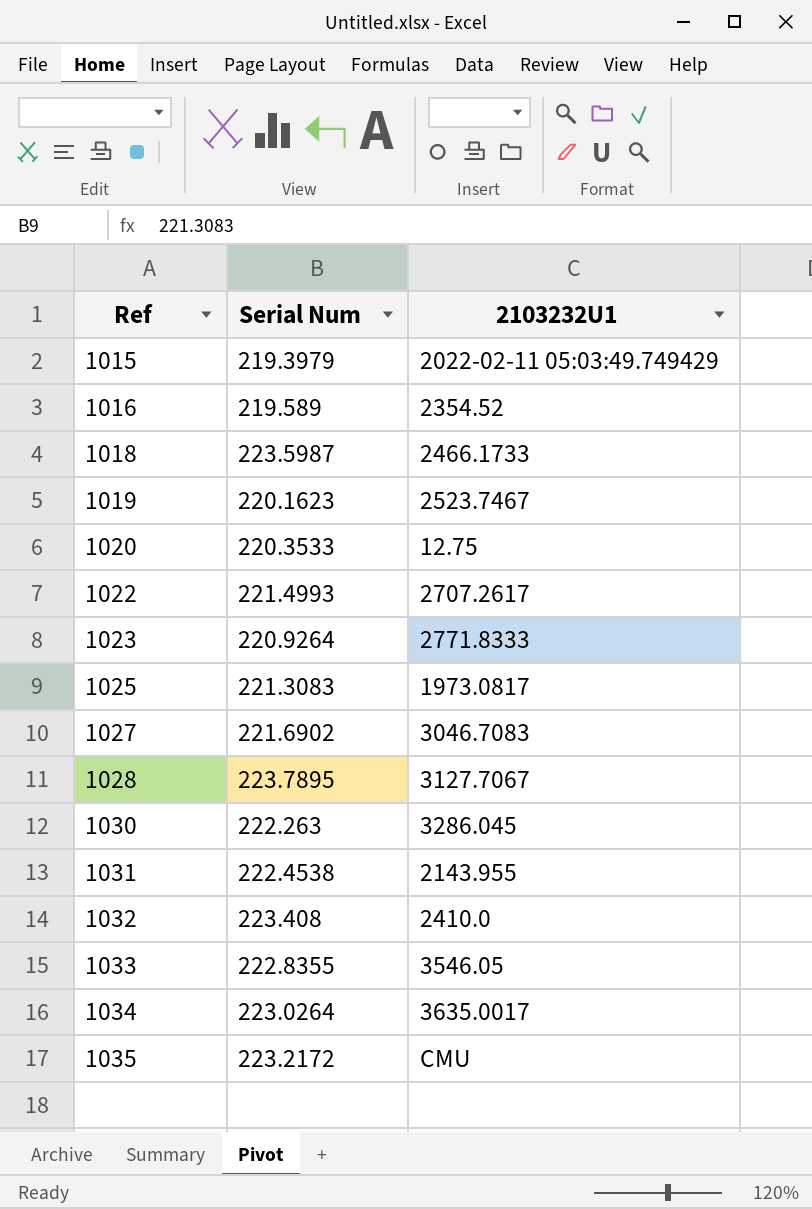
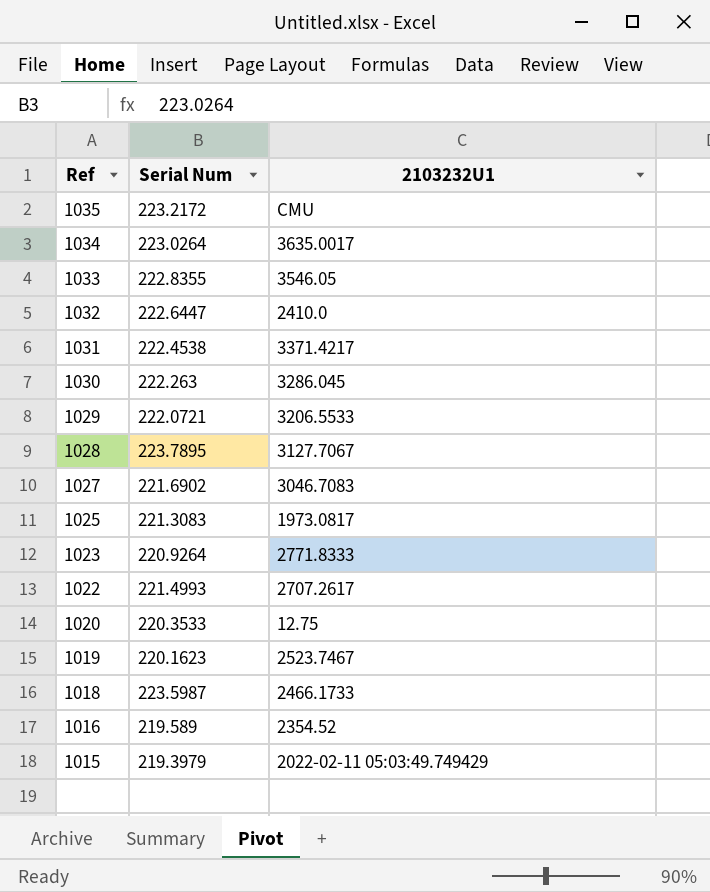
row order: Ref ascending -> Ref descending
1032 | Serial Num: 223.408 -> 222.6447
1031 | 2103232U1: 2143.955 -> 3371.4217
row 1029: none -> 222.0721 | 3206.5533

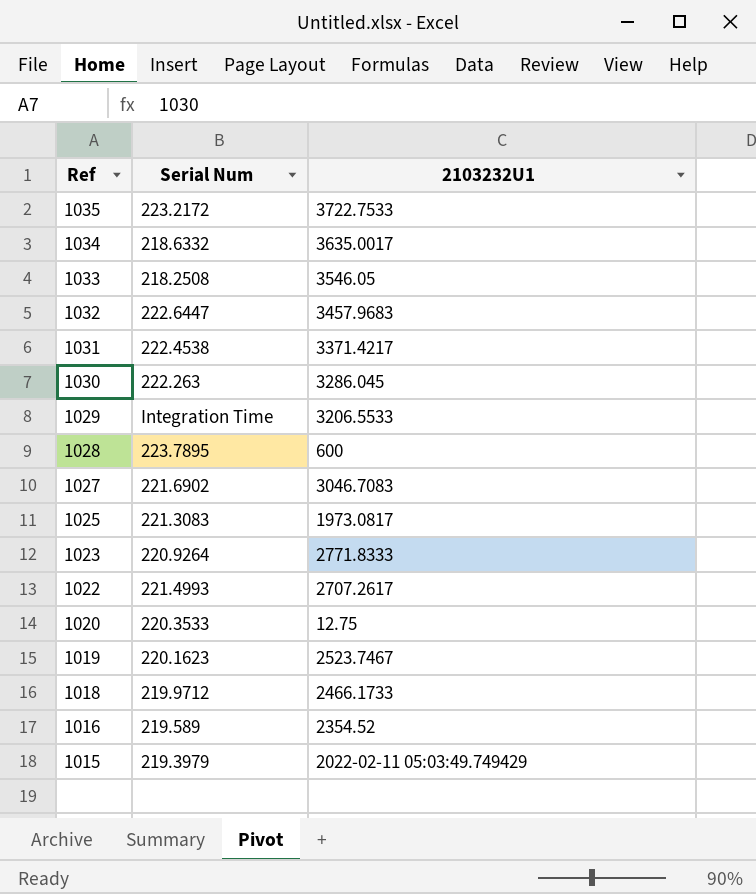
1035 | 2103232U1: CMU -> 3722.7533
1034 | Serial Num: 223.0264 -> 218.6332
1033 | Serial Num: 222.8355 -> 218.2508
1032 | 2103232U1: 2410.0 -> 3457.9683
1029 | Serial Num: 222.0721 -> Integration Time
1028 | 2103232U1: 3127.7067 -> 600
1018 | Serial Num: 223.5987 -> 219.9712

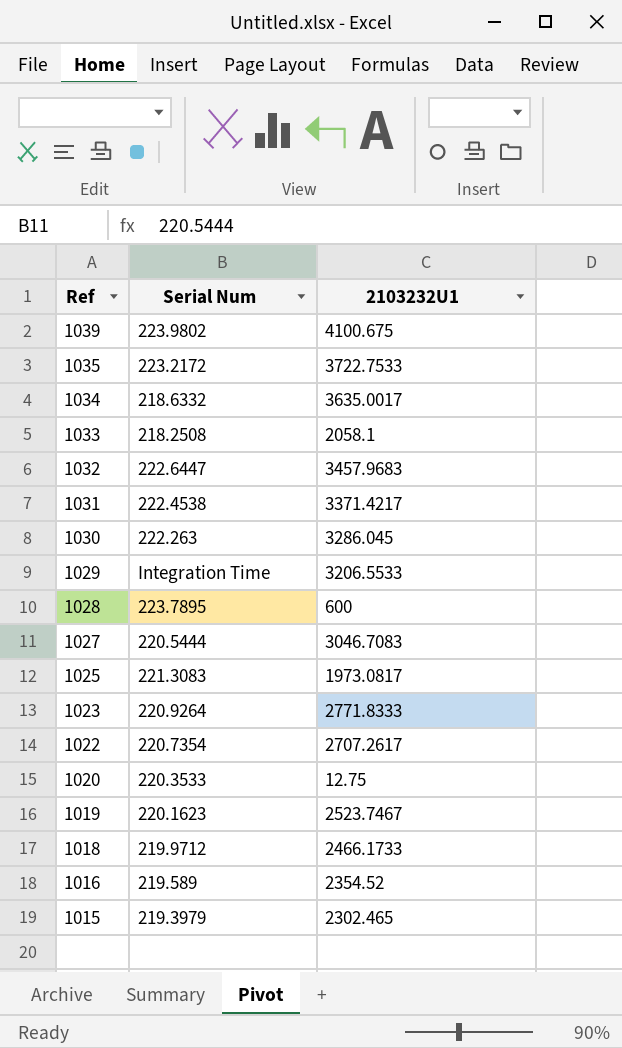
row 1039: none -> 223.9802 | 4100.675
1033 | 2103232U1: 3546.05 -> 2058.1
1027 | Serial Num: 221.6902 -> 220.5444
1022 | Serial Num: 221.4993 -> 220.7354
1015 | 2103232U1: 2022-02-11 05:03:49.749429 -> 2302.465

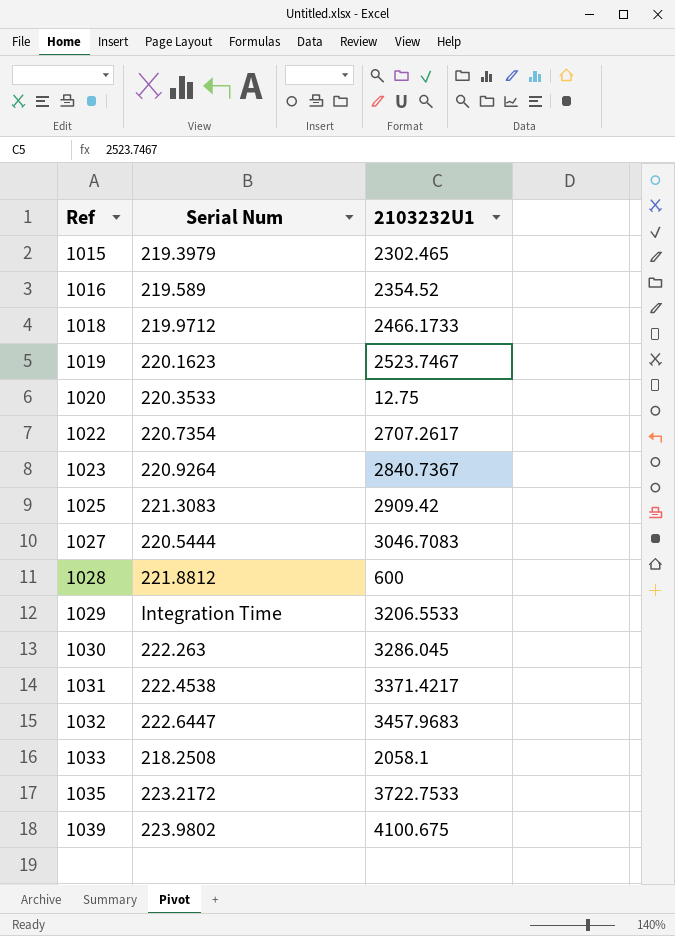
row order: Ref descending -> Ref ascending
row 1034: 218.6332 | 3635.0017 -> none
1023 | 2103232U1: 2771.8333 -> 2840.7367
1025 | 2103232U1: 1973.0817 -> 2909.42
1028 | Serial Num: 223.7895 -> 221.8812

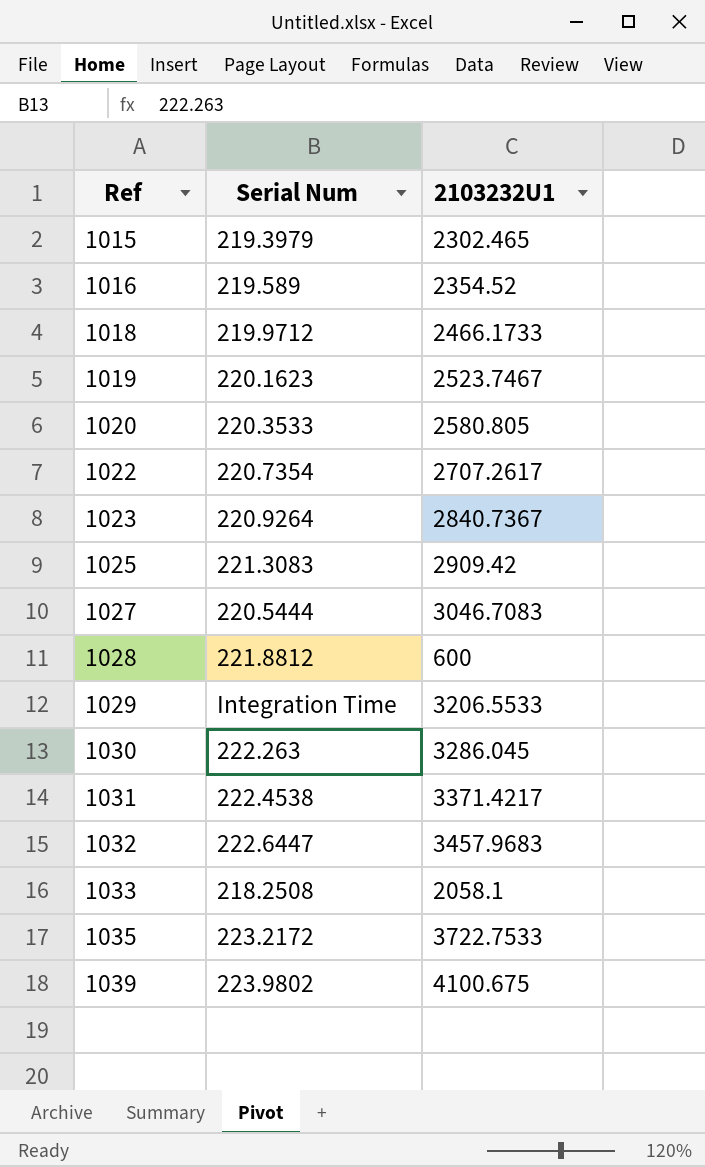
1020 | 2103232U1: 12.75 -> 2580.805

